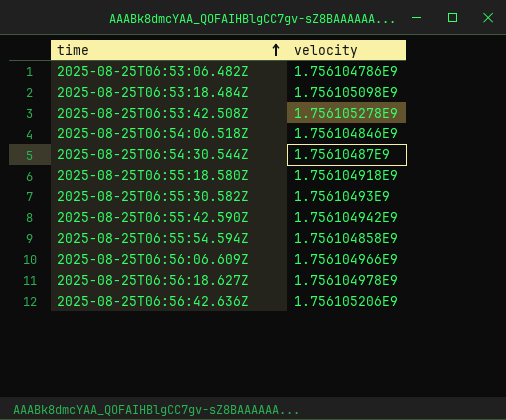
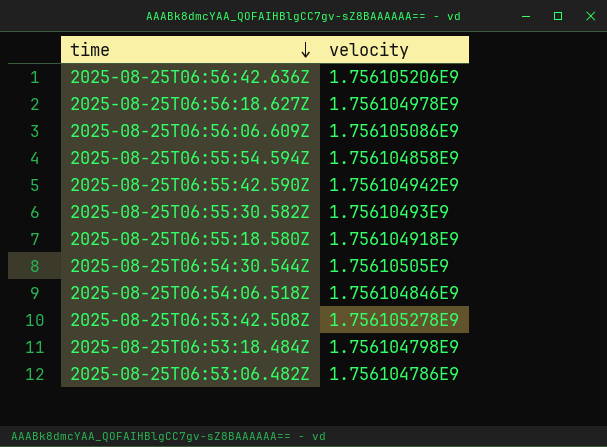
row order: time ascending -> time descending
2025-08-25T06:56:06.609Z | velocity: 1.756104966E9 -> 1.756105086E9
2025-08-25T06:54:30.544Z | velocity: 1.75610487E9 -> 1.75610505E9
2025-08-25T06:53:18.484Z | velocity: 1.756105098E9 -> 1.756104798E9

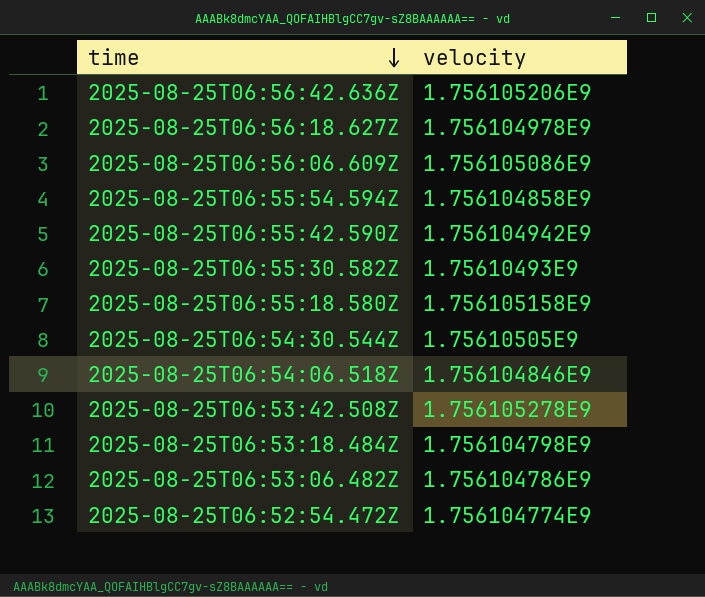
2025-08-25T06:55:18.580Z | velocity: 1.756104918E9 -> 1.756105158E9
row 2025-08-25T06:52:54.472Z: none -> 1.756104774E9

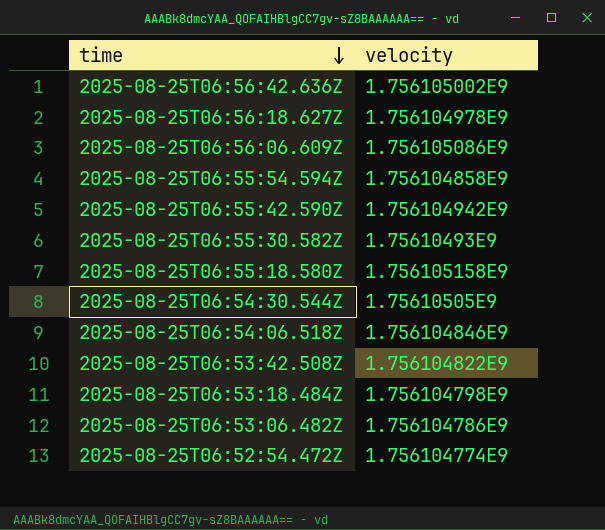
2025-08-25T06:56:42.636Z | velocity: 1.756105206E9 -> 1.756105002E9
2025-08-25T06:53:42.508Z | velocity: 1.756105278E9 -> 1.756104822E9

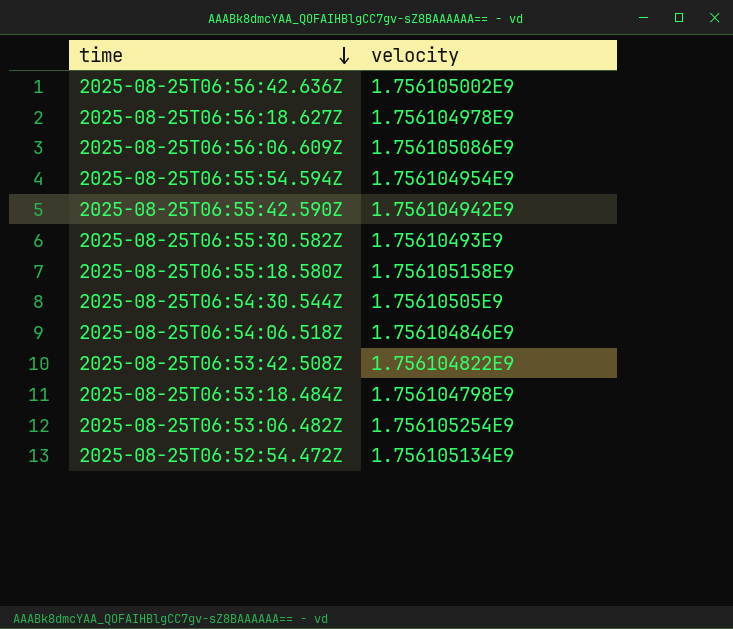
2025-08-25T06:55:54.594Z | velocity: 1.756104858E9 -> 1.756104954E9
2025-08-25T06:53:06.482Z | velocity: 1.756104786E9 -> 1.756105254E9
2025-08-25T06:52:54.472Z | velocity: 1.756104774E9 -> 1.756105134E9

